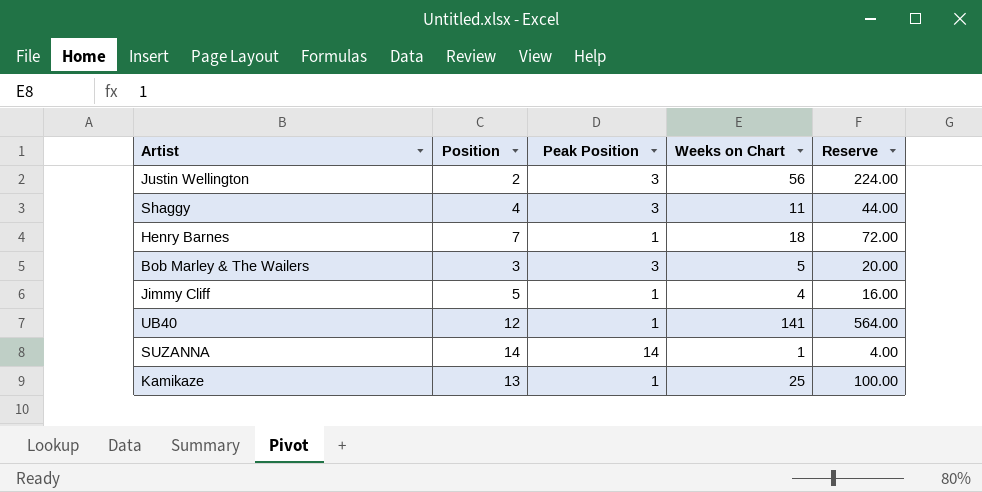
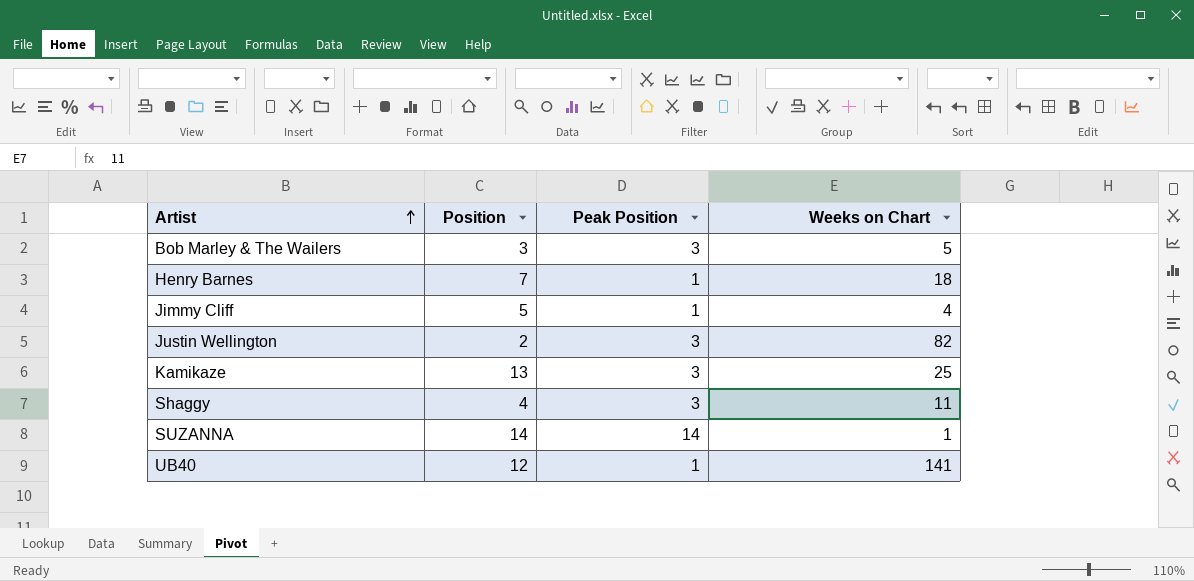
row order: none -> Artist ascending
column Reserve | formula: [Weeks on Chart] * 4 -> none
Justin Wellington | Weeks on Chart: 56 -> 82
Kamikaze | Peak Position: 1 -> 3

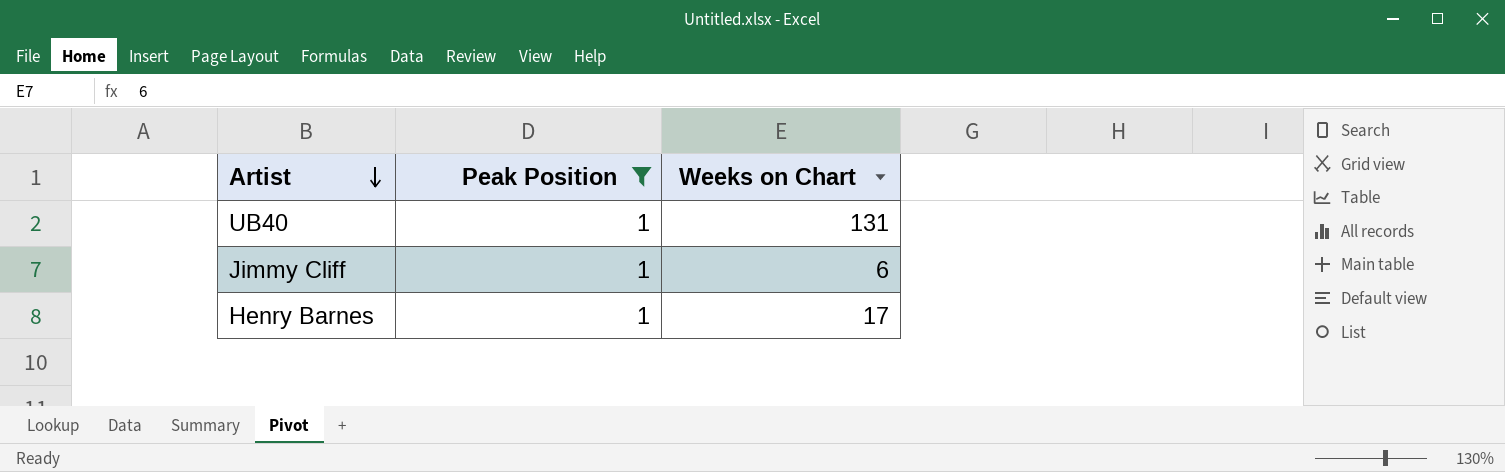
filter: none -> Peak Position = 1
row order: Artist ascending -> Artist descending
column Position | position: 2 -> none
UB40 | Weeks on Chart: 141 -> 131
Jimmy Cliff | Weeks on Chart: 4 -> 6
Henry Barnes | Weeks on Chart: 18 -> 17

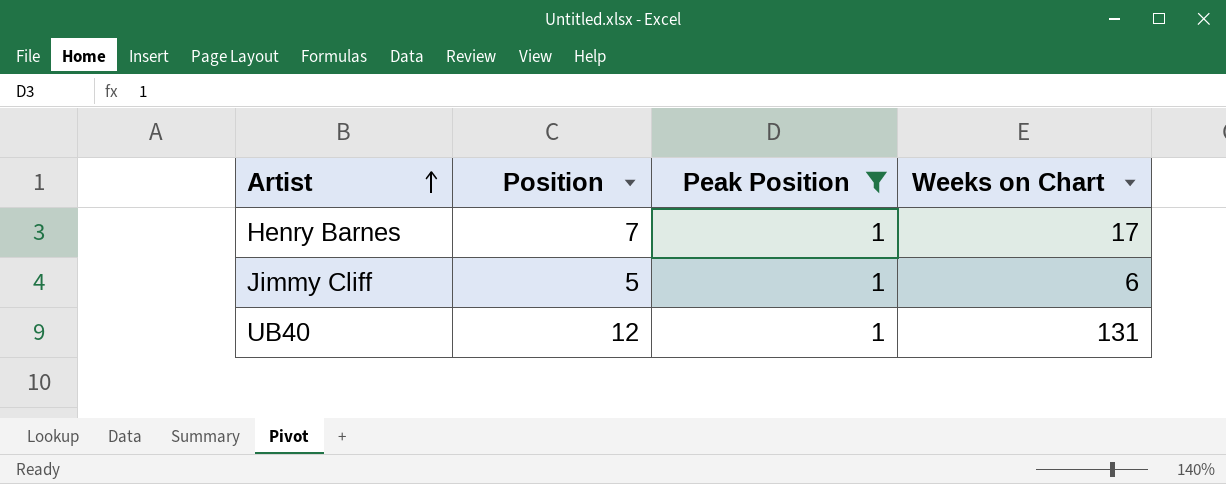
row order: Artist descending -> Artist ascending
column Position | position: none -> 2

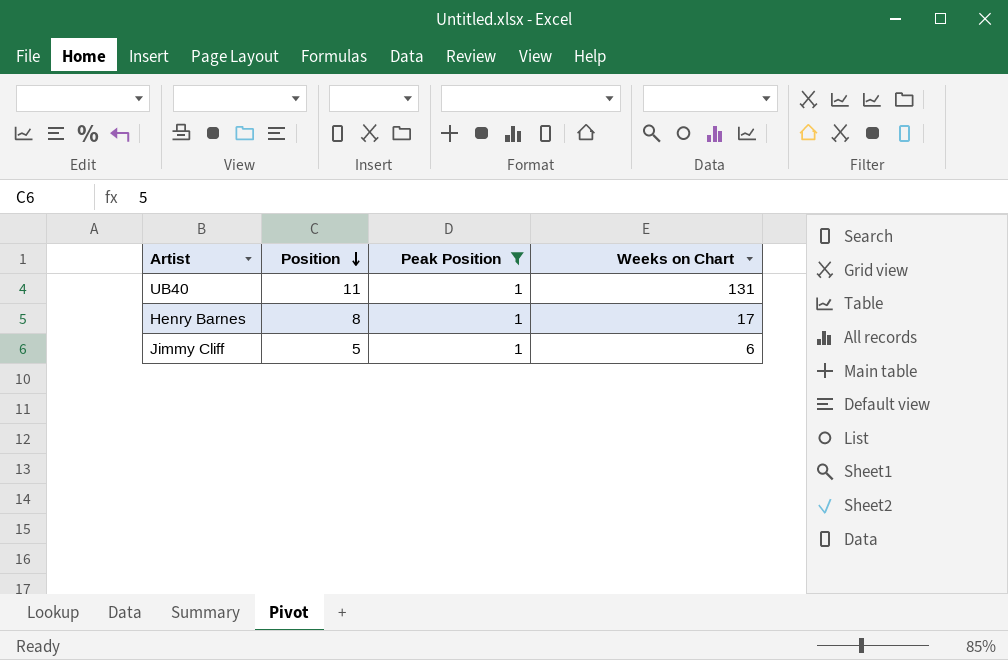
row order: Artist ascending -> Position descending
UB40 | Position: 12 -> 11
Henry Barnes | Position: 7 -> 8

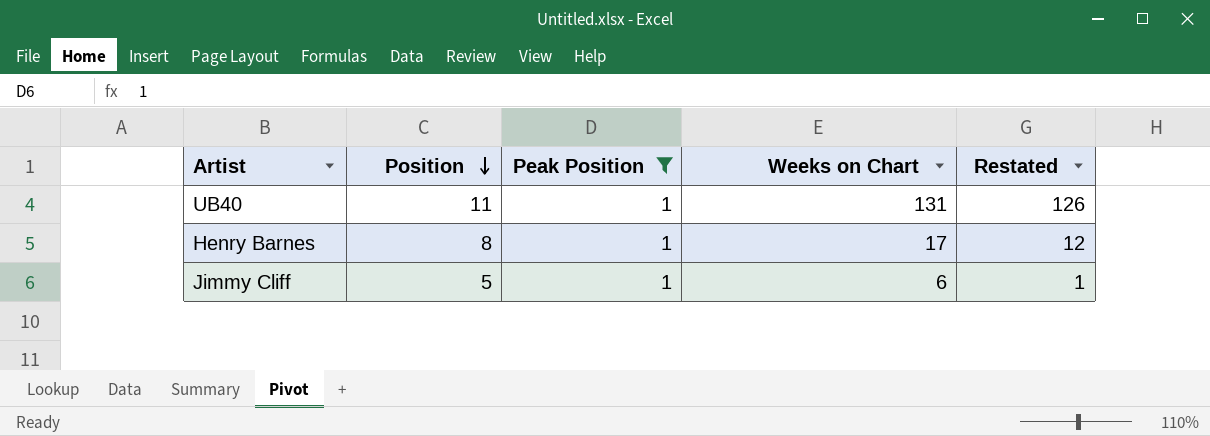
column Restated | formula: none -> [Weeks on Chart] - 5

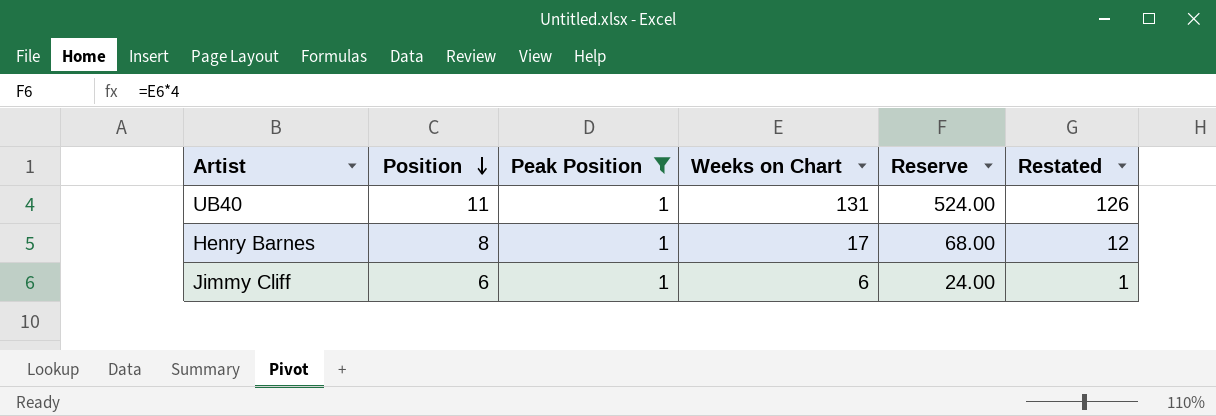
column Reserve | formula: none -> [Weeks on Chart] * 4
Jimmy Cliff | Position: 5 -> 6

